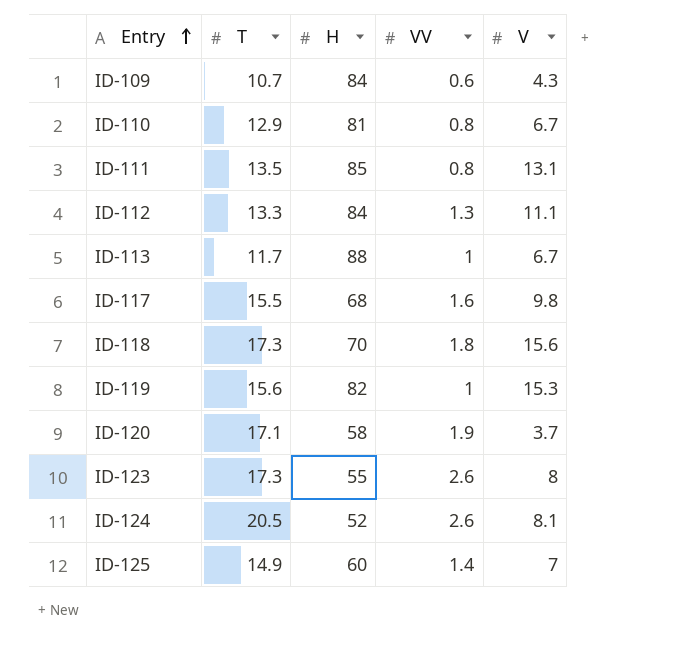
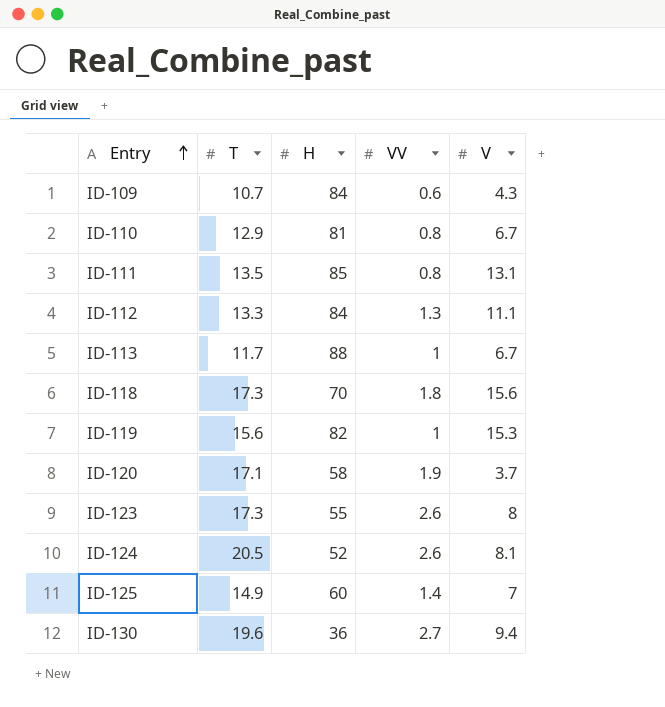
row ID-117: 15.5 | 68 | 1.6 | 9.8 -> none
row ID-130: none -> 19.6 | 36 | 2.7 | 9.4

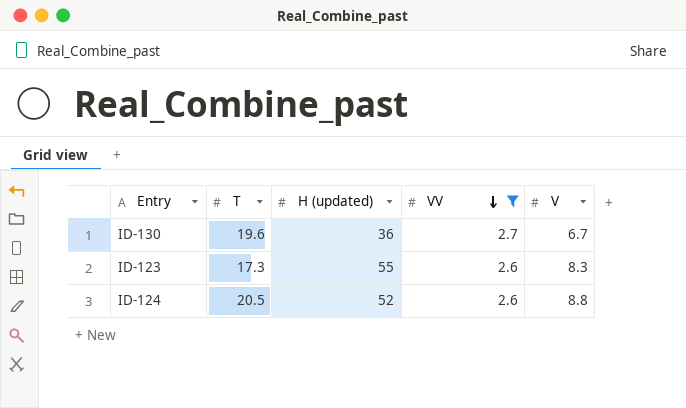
filter: none -> VV >= 2.6
row order: Entry ascending -> VV descending
column name: H -> H (updated)
ID-130 | V: 9.4 -> 6.7
ID-123 | V: 8 -> 8.3
ID-124 | V: 8.1 -> 8.8

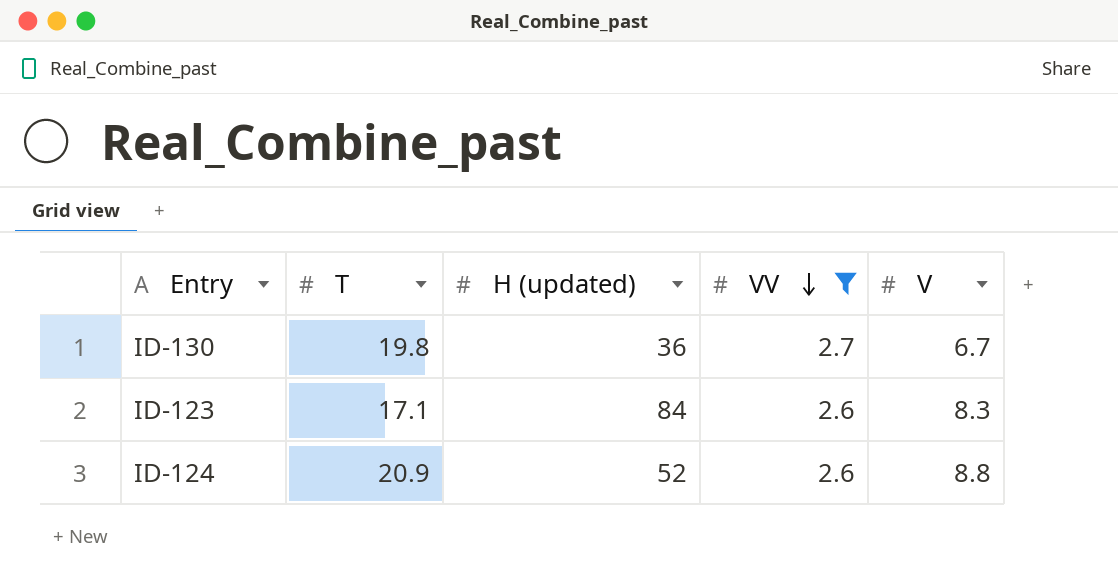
ID-130 | T: 19.6 -> 19.8
ID-123 | T: 17.3 -> 17.1
ID-123 | H (updated): 55 -> 84
ID-124 | T: 20.5 -> 20.9

